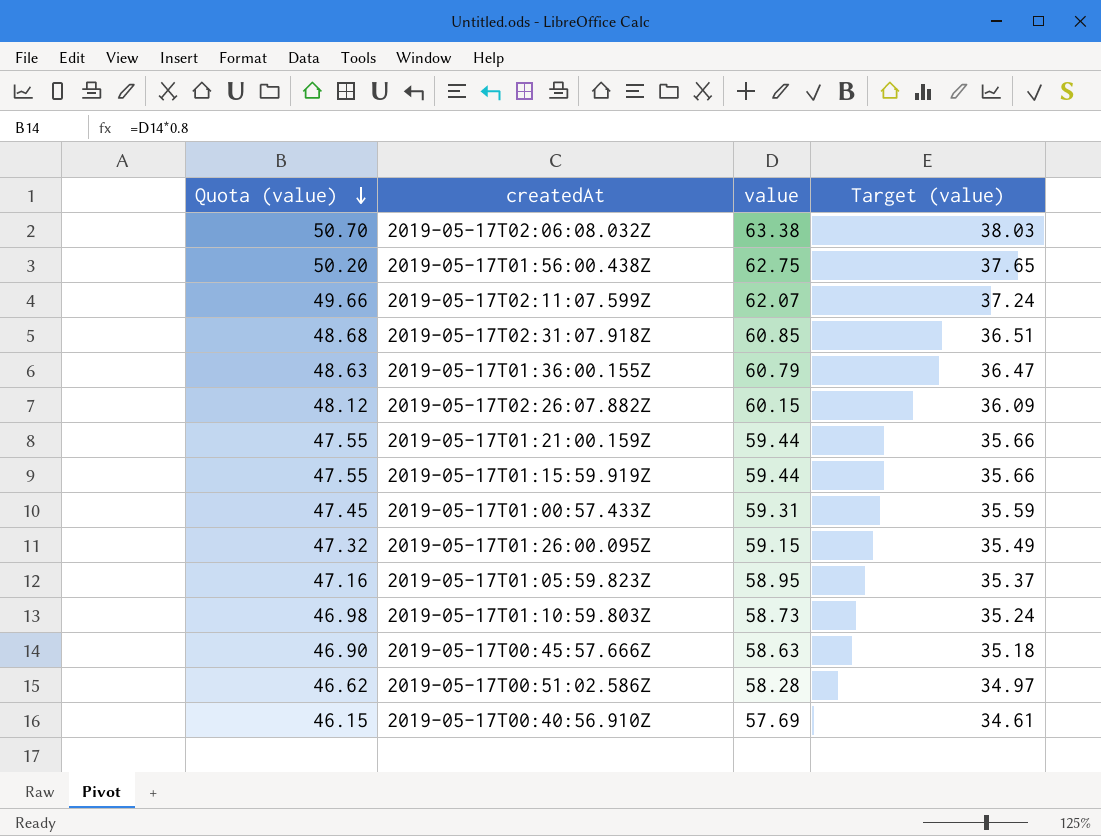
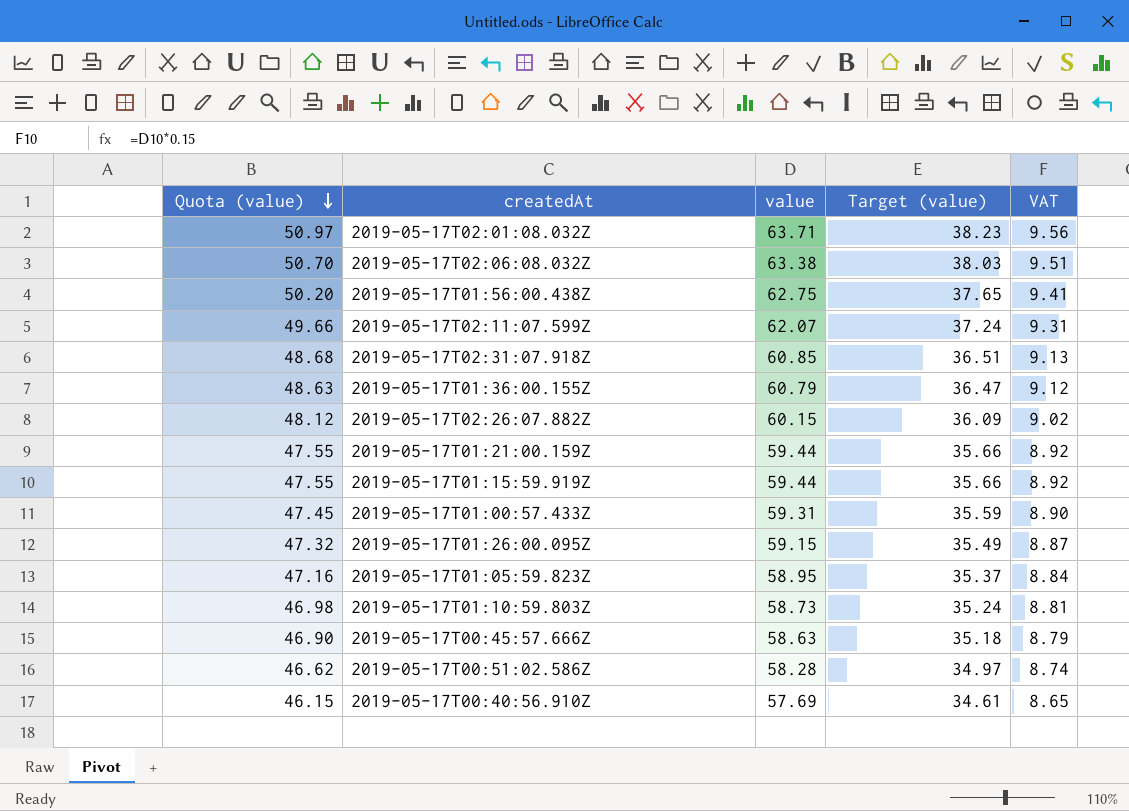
column VAT | formula: none -> [value] * 0.15
row 2019-05-17T02:01:08.032Z: none -> 50.97 | 63.71 | 38.23 | 9.56

